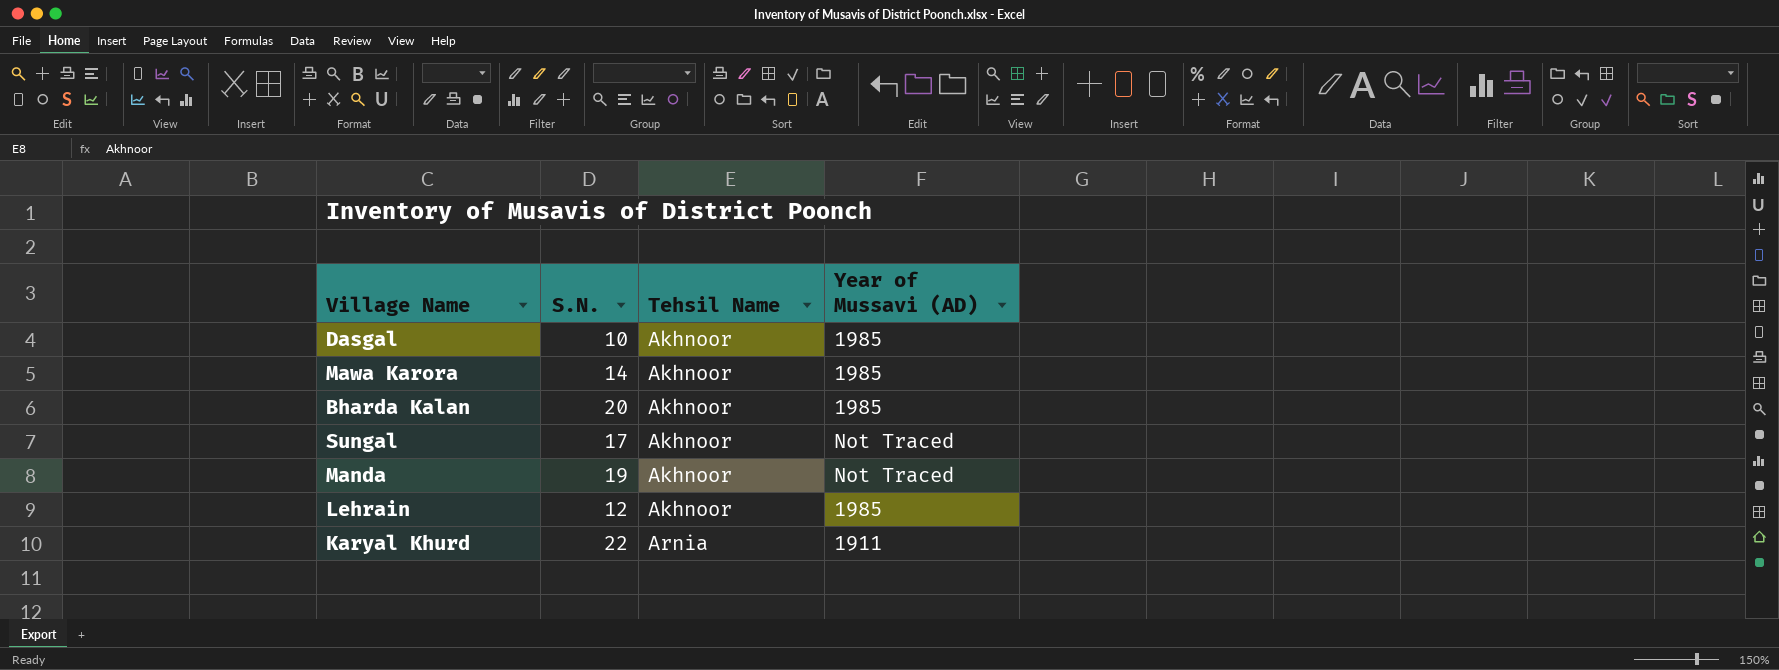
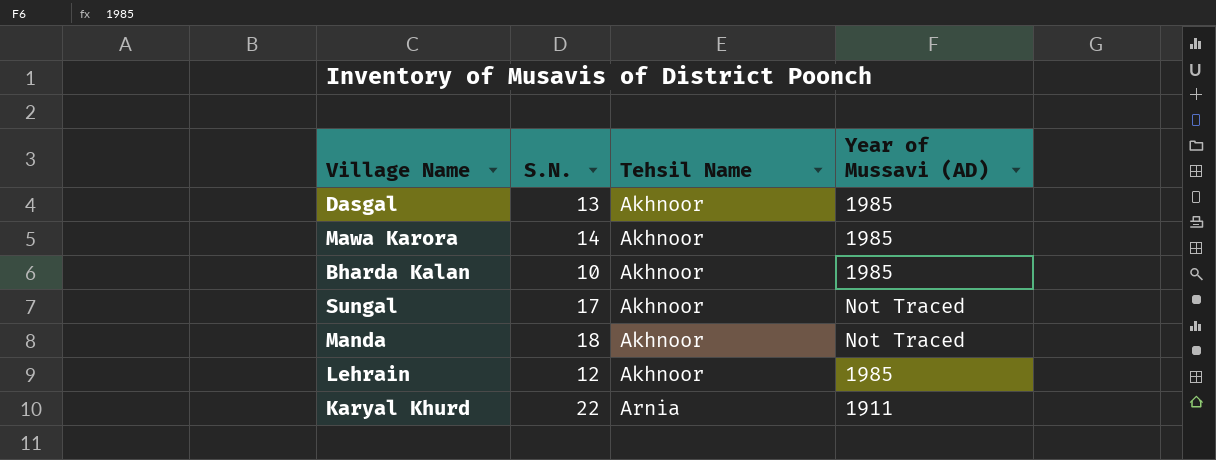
Dasgal | S.N.: 10 -> 13
Bharda Kalan | S.N.: 20 -> 10
Manda | S.N.: 19 -> 18

